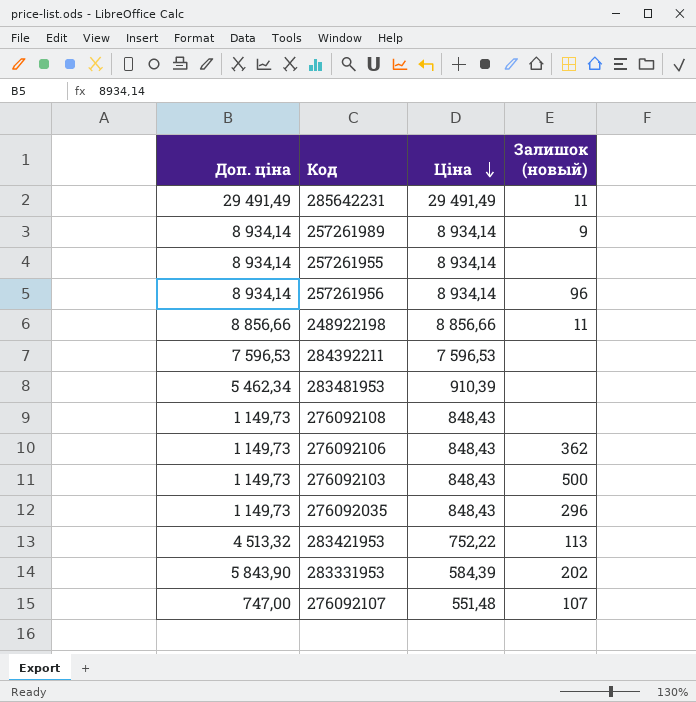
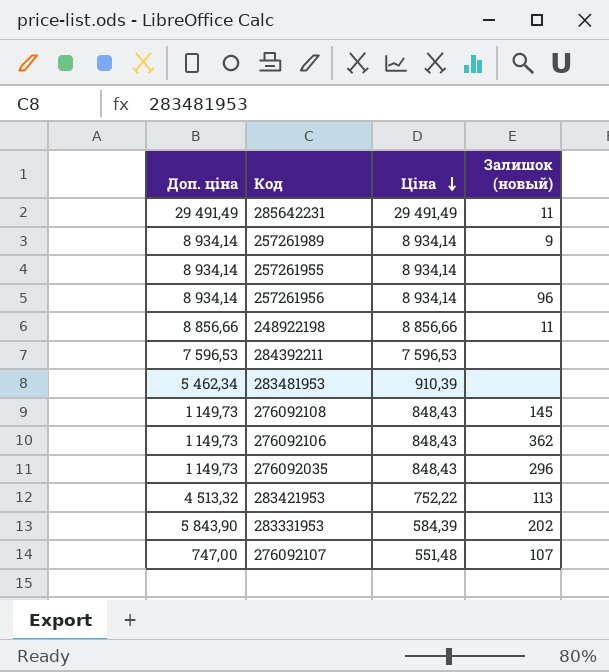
row 276092103: 1 149,73 | 848,43 | 500 -> none
276092108 | Залишок (новый): none -> 145

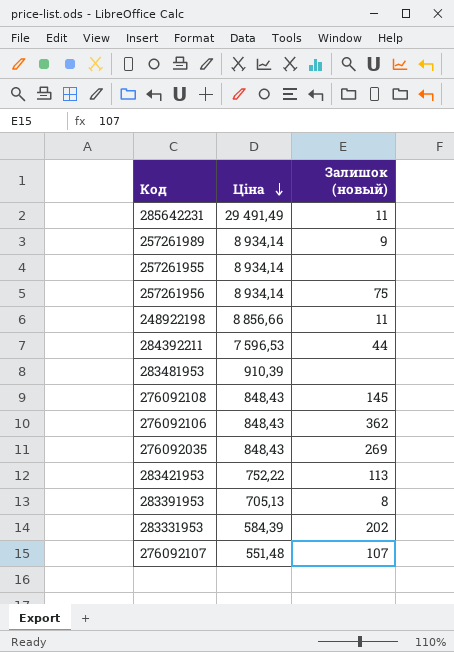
column Доп. ціна | position: 1 -> none
257261956 | Залишок (новый): 96 -> 75
284392211 | Залишок (новый): none -> 44
276092035 | Залишок (новый): 296 -> 269
row 283391953: none -> 705,13 | 8

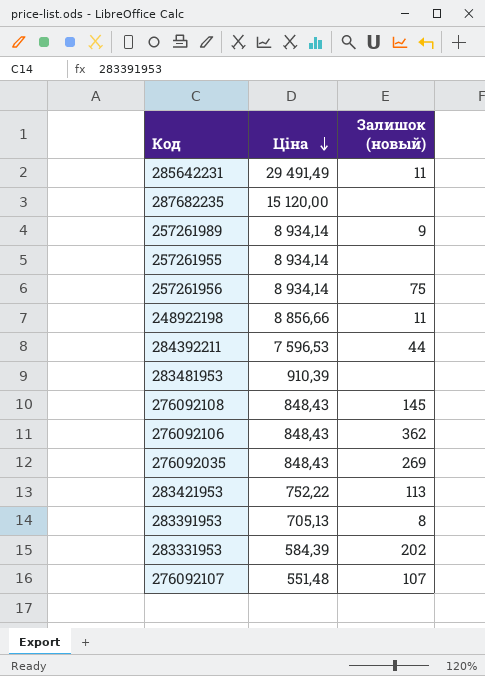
row 287682235: none -> 15 120,00 | none

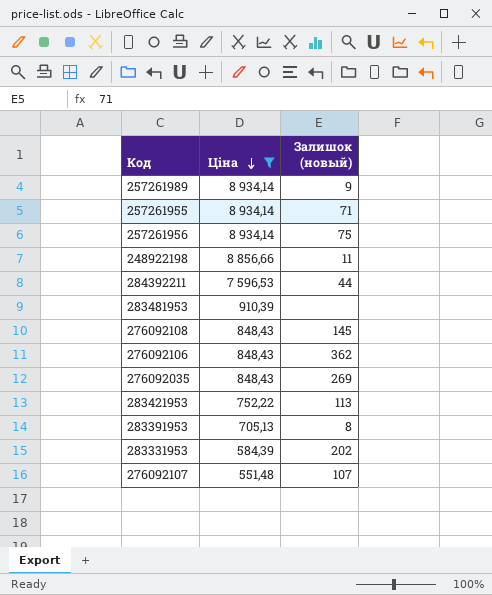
filter: none -> Ціна <= 8 934,14
257261955 | Залишок (новый): none -> 71

